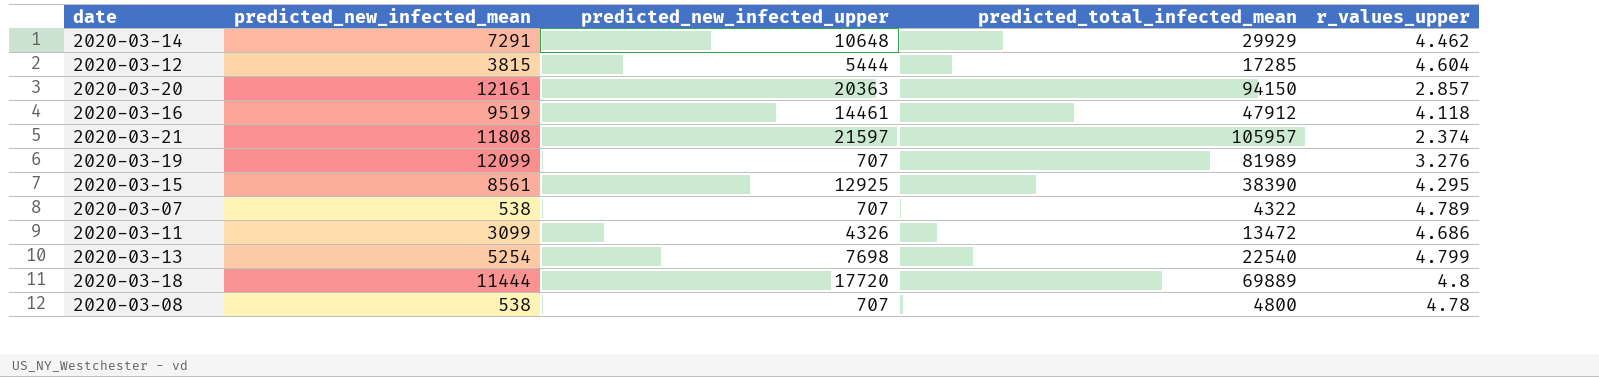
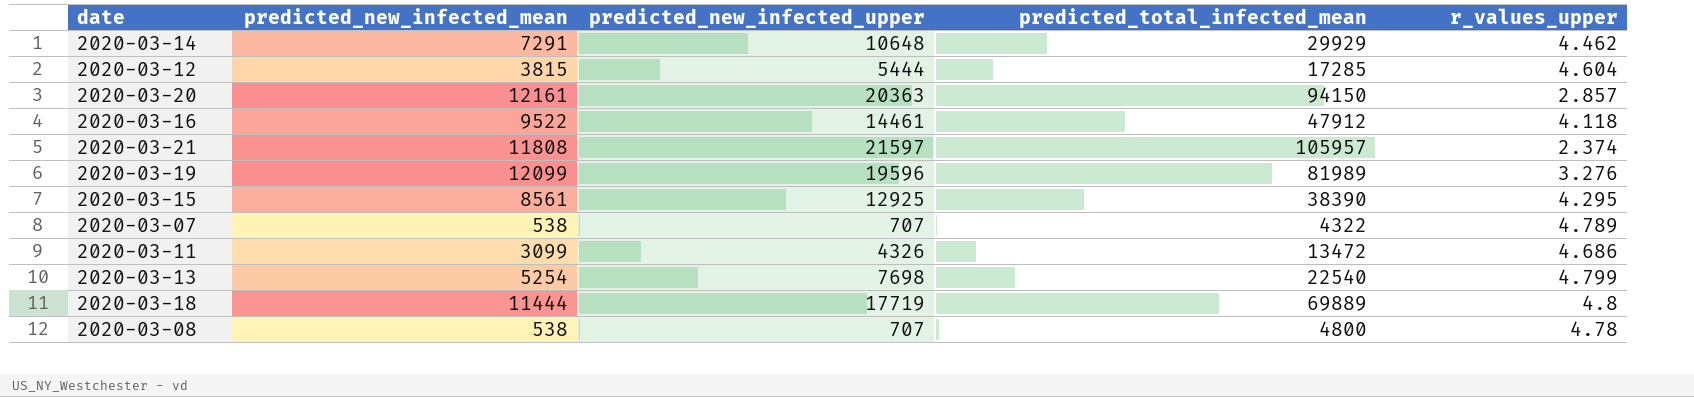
2020-03-16 | predicted_new_infected_mean: 9519 -> 9522
2020-03-19 | predicted_new_infected_upper: 707 -> 19596
2020-03-18 | predicted_new_infected_upper: 17720 -> 17719

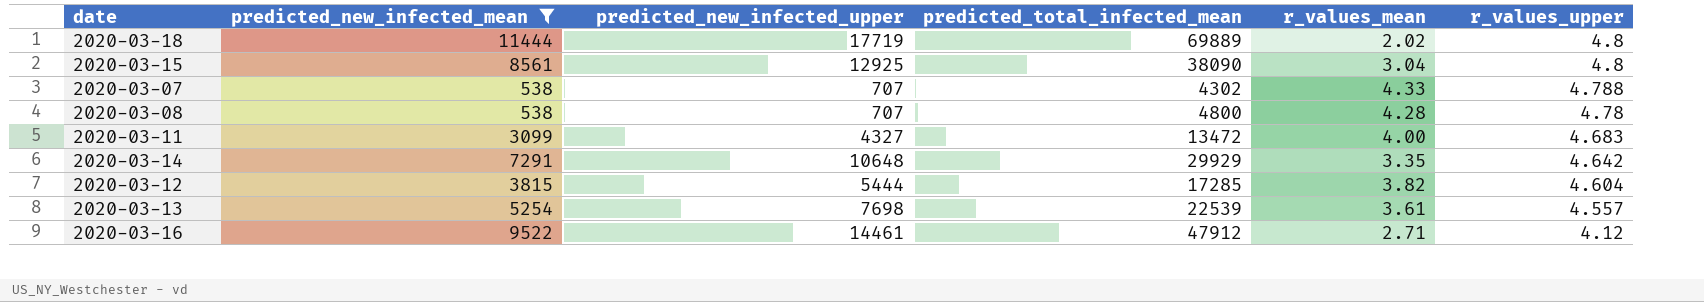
filter: none -> predicted_new_infected_mean <= 11444
row order: none -> r_values_upper descending
column r_values_mean | position: none -> 5
2020-03-15 | predicted_total_infected_mean: 38390 -> 38090
2020-03-15 | r_values_upper: 4.295 -> 4.8
2020-03-07 | predicted_total_infected_mean: 4322 -> 4302
2020-03-07 | r_values_upper: 4.789 -> 4.788
2020-03-11 | predicted_new_infected_upper: 4326 -> 4327
2020-03-11 | r_values_upper: 4.686 -> 4.683
2020-03-14 | r_values_upper: 4.462 -> 4.642
2020-03-13 | predicted_total_infected_mean: 22540 -> 22539
2020-03-13 | r_values_upper: 4.799 -> 4.557
2020-03-16 | r_values_upper: 4.118 -> 4.12

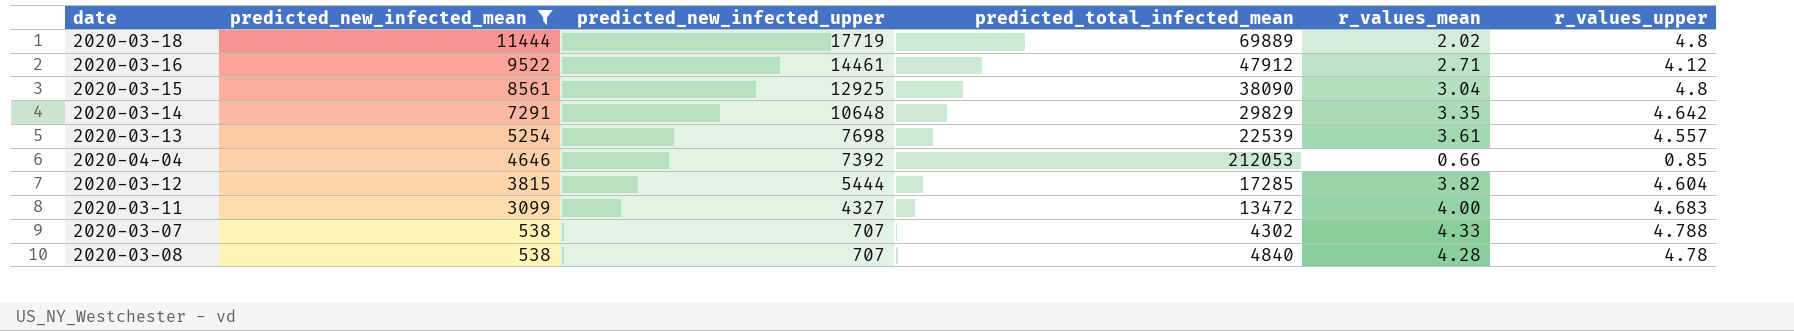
row order: r_values_upper descending -> predicted_new_infected_mean descending
2020-03-14 | predicted_total_infected_mean: 29929 -> 29829
row 2020-04-04: none -> 4646 | 7392 | 212053 | 0.66 | 0.85
2020-03-08 | predicted_total_infected_mean: 4800 -> 4840

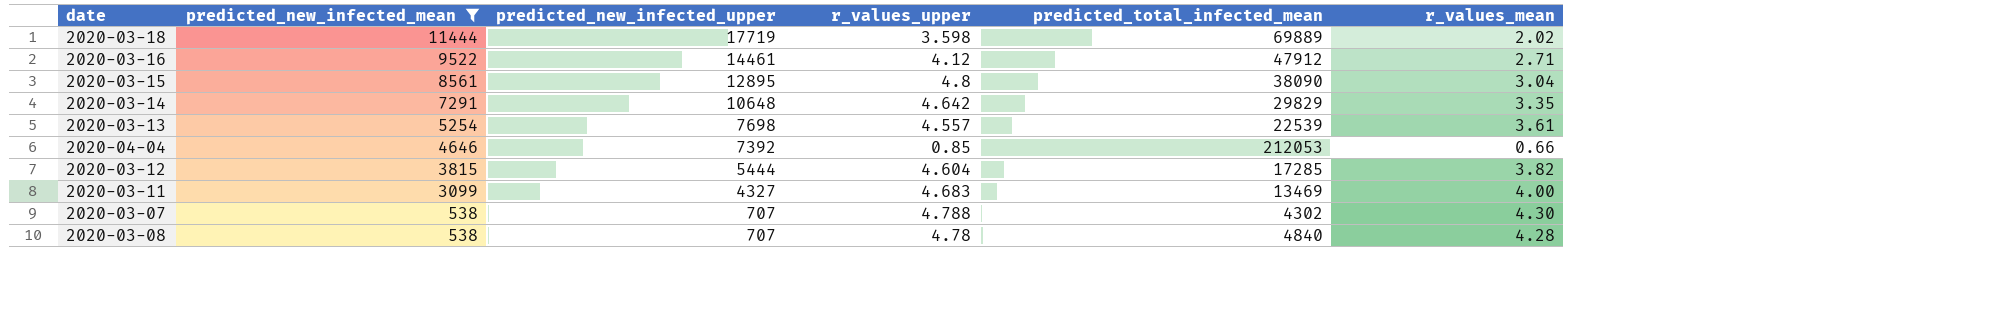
column r_values_upper | position: 6 -> 4
2020-03-18 | r_values_upper: 4.8 -> 3.598
2020-03-15 | predicted_new_infected_upper: 12925 -> 12895
2020-03-11 | predicted_total_infected_mean: 13472 -> 13469
2020-03-07 | r_values_mean: 4.33 -> 4.30

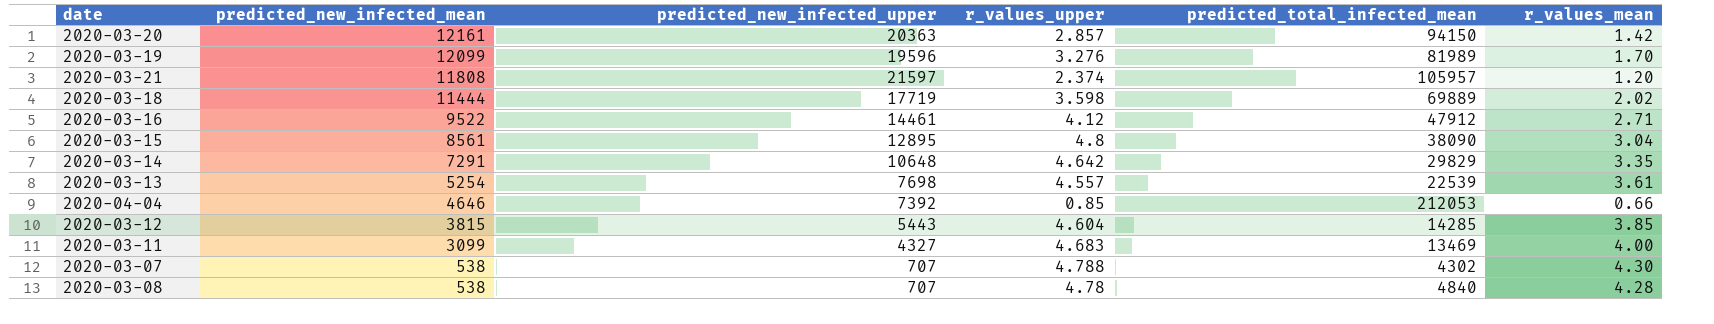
filter: predicted_new_infected_mean <= 11444 -> none
2020-03-12 | predicted_new_infected_upper: 5444 -> 5443
2020-03-12 | predicted_total_infected_mean: 17285 -> 14285
2020-03-12 | r_values_mean: 3.82 -> 3.85

